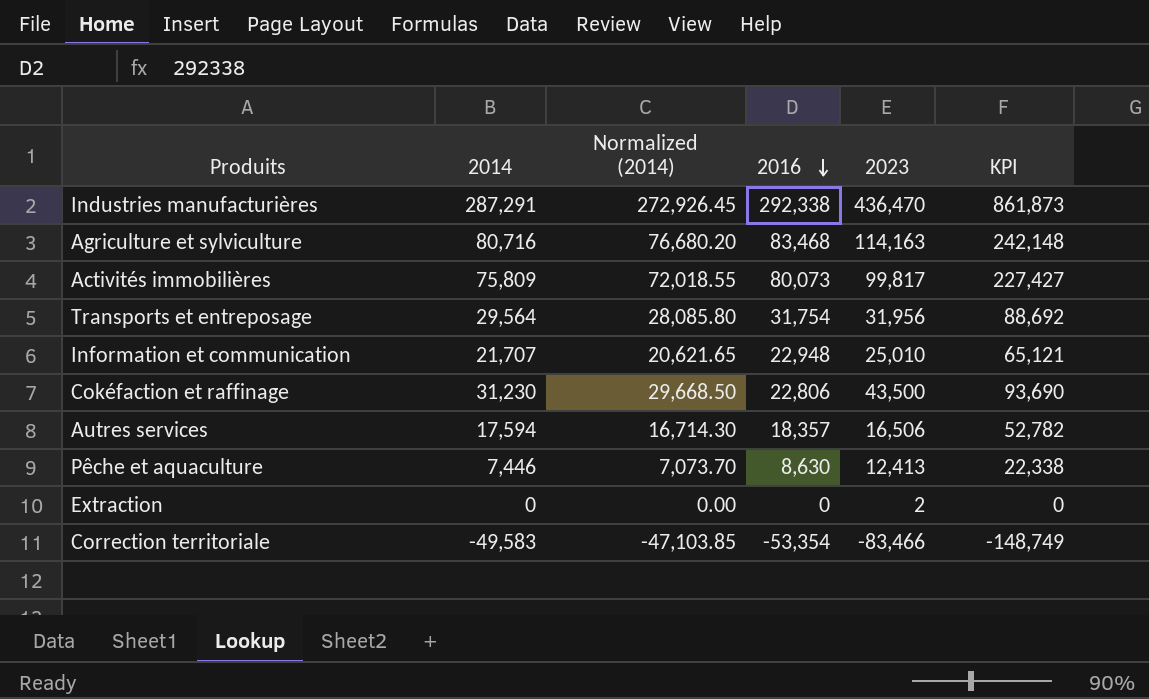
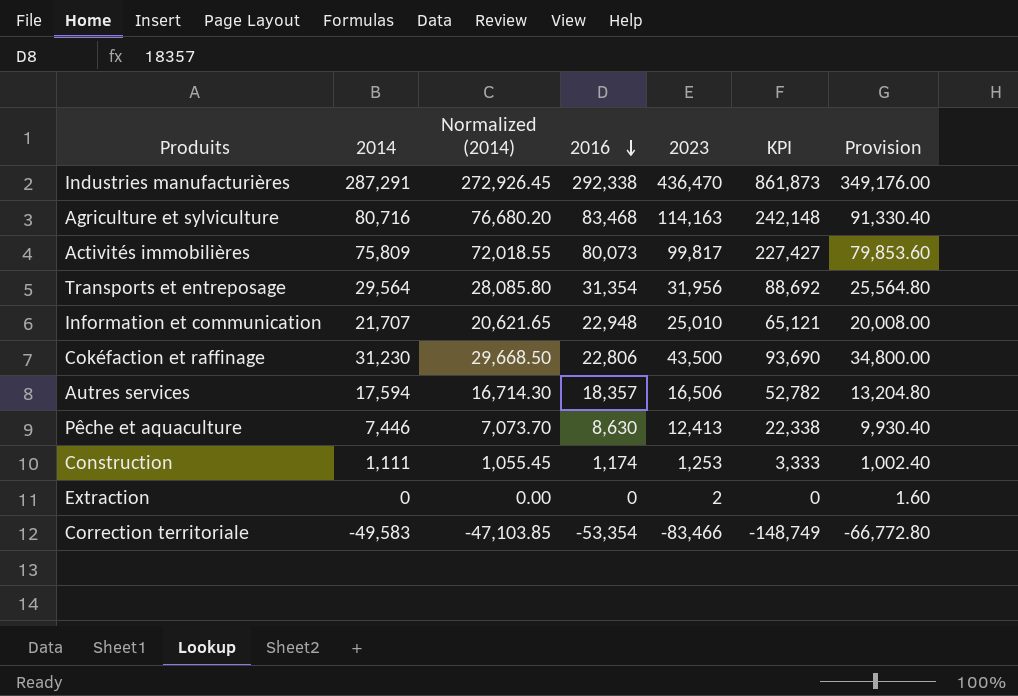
column Provision | formula: none -> [2023] * 0.8
Transports et entreposage | 2016: 31,754 -> 31,354
row Construction: none -> 1,111 | 1,055.45 | 1,174 | 1,253 | 3,333 | 1,002.40

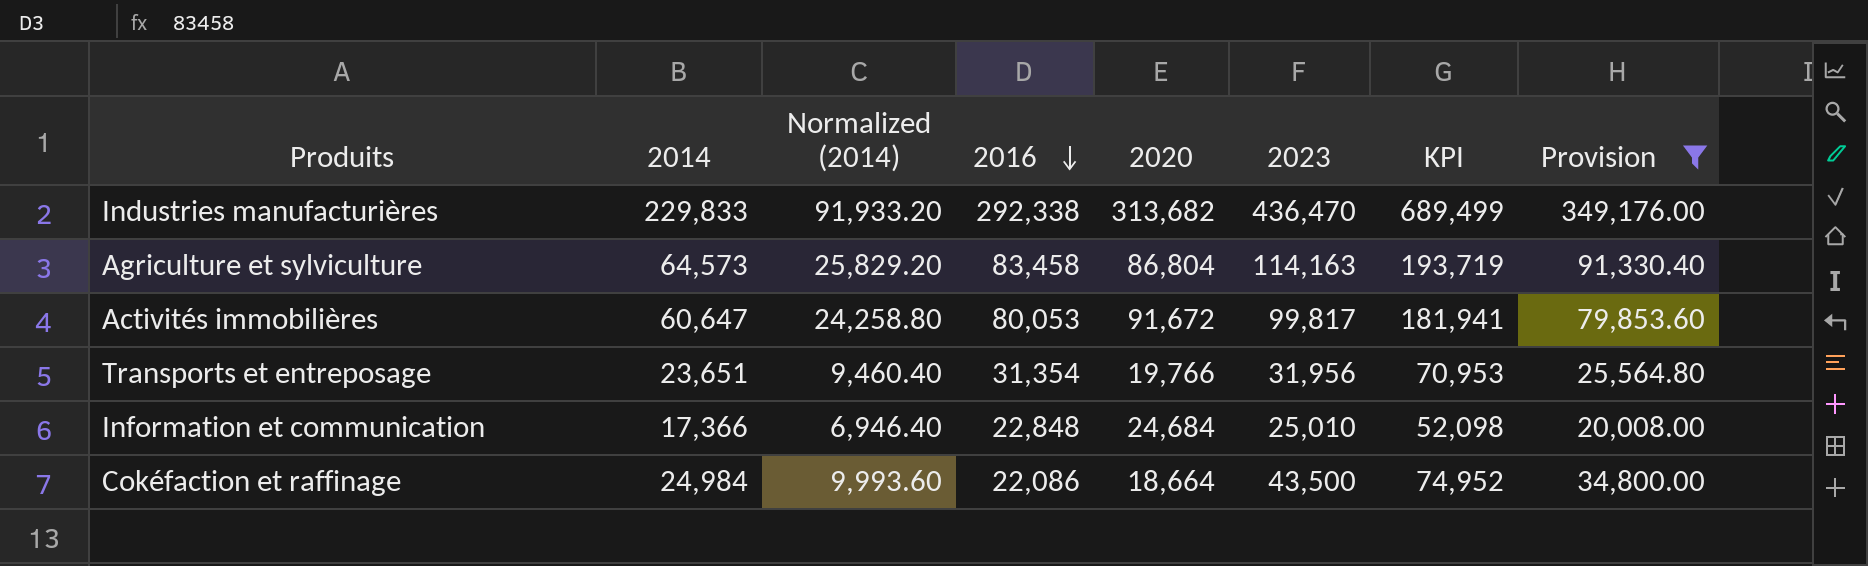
filter: none -> Provision >= 20,008.00
column Normalized (2014) | formula: [2014] * 0.95 -> [2014] * 0.4
column 2020 | position: none -> 5
Industries manufacturières | 2014: 287,291 -> 229,833
Industries manufacturières | KPI: 861,873 -> 689,499
Agriculture et sylviculture | 2014: 80,716 -> 64,573
Agriculture et sylviculture | 2016: 83,468 -> 83,458
Agriculture et sylviculture | KPI: 242,148 -> 193,719
Activités immobilières | 2014: 75,809 -> 60,647
Activités immobilières | 2016: 80,073 -> 80,053
Activités immobilières | KPI: 227,427 -> 181,941
Transports et entreposage | 2014: 29,564 -> 23,651
Transports et entreposage | KPI: 88,692 -> 70,953
Information et communication | 2014: 21,707 -> 17,366
Information et communication | 2016: 22,948 -> 22,848
Information et communication | KPI: 65,121 -> 52,098
Cokéfaction et raffinage | 2014: 31,230 -> 24,984
Cokéfaction et raffinage | 2016: 22,806 -> 22,086
Cokéfaction et raffinage | KPI: 93,690 -> 74,952

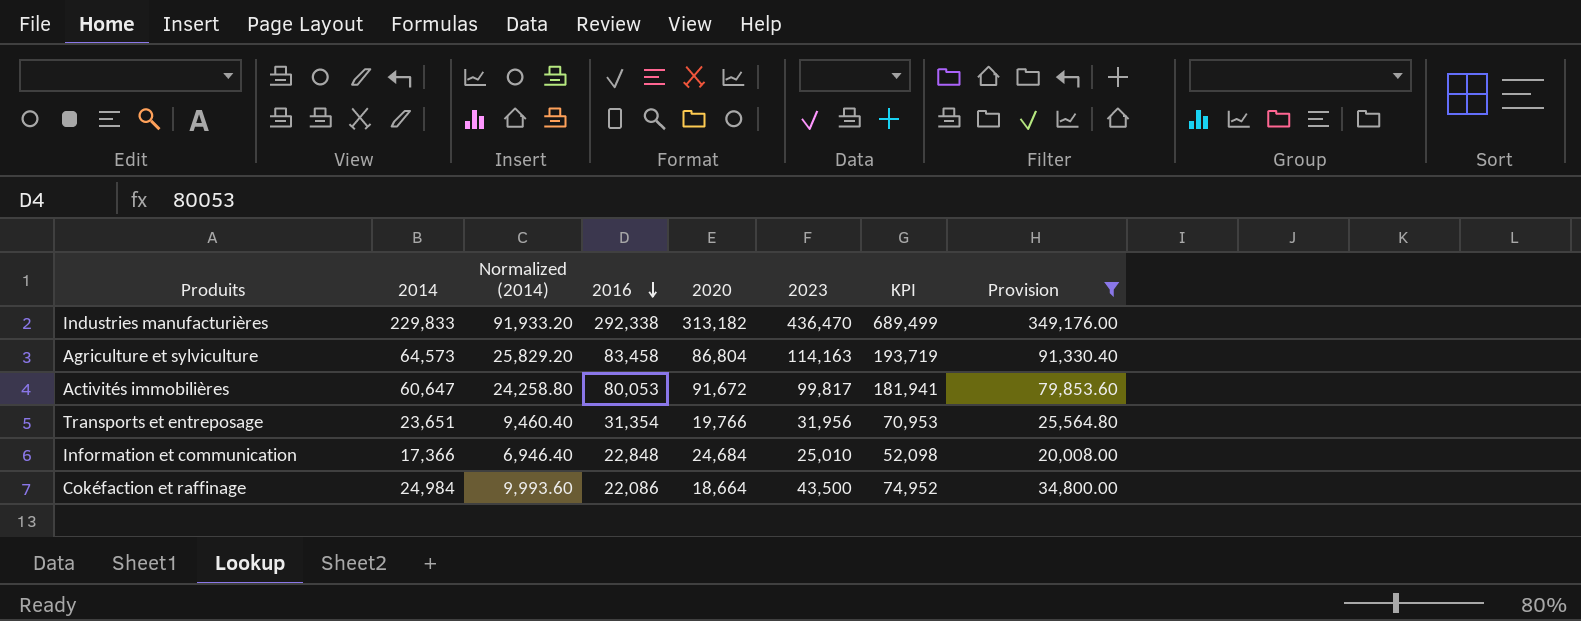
Industries manufacturières | 2020: 313,682 -> 313,182

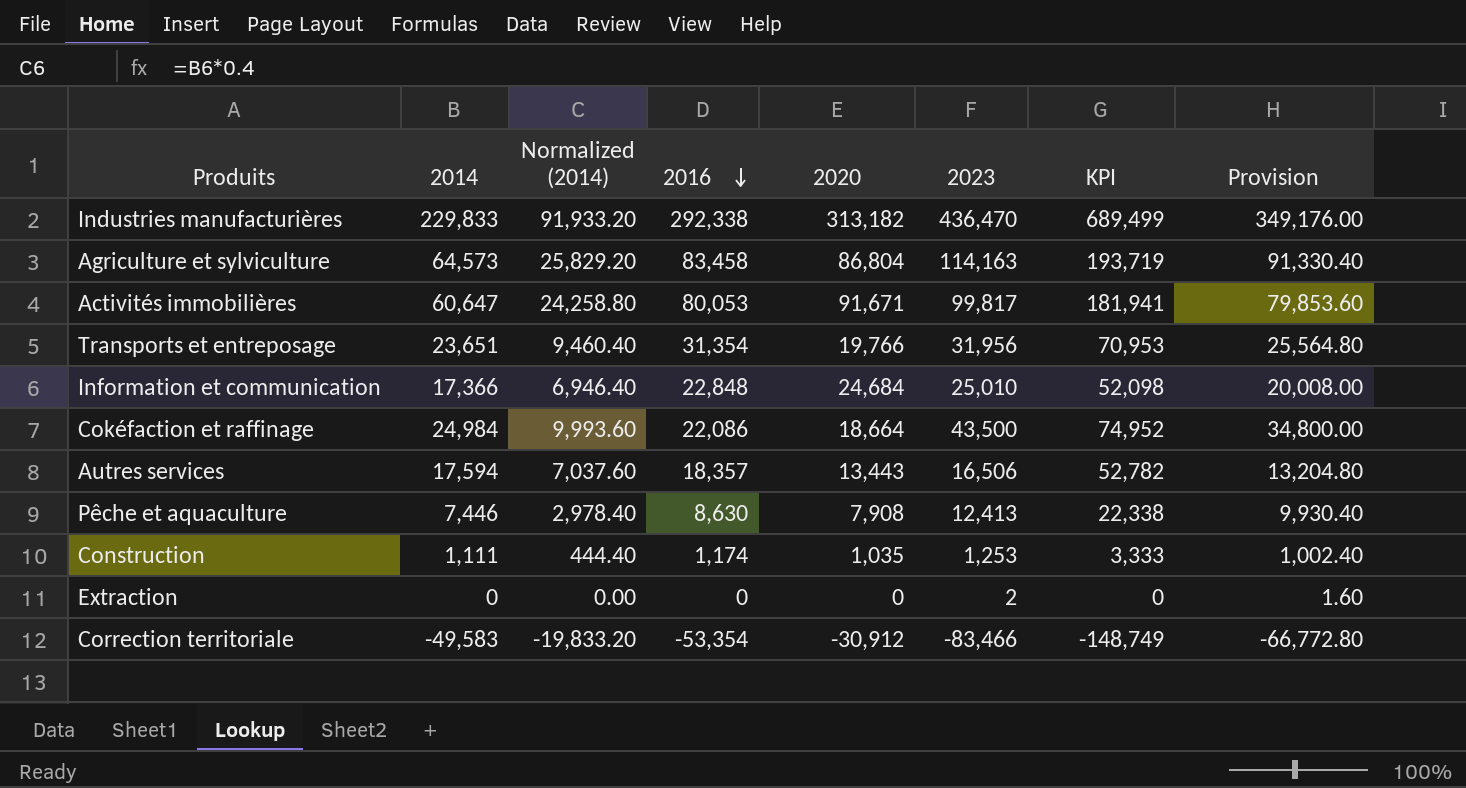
filter: Provision >= 20,008.00 -> none
Activités immobilières | 2020: 91,672 -> 91,671

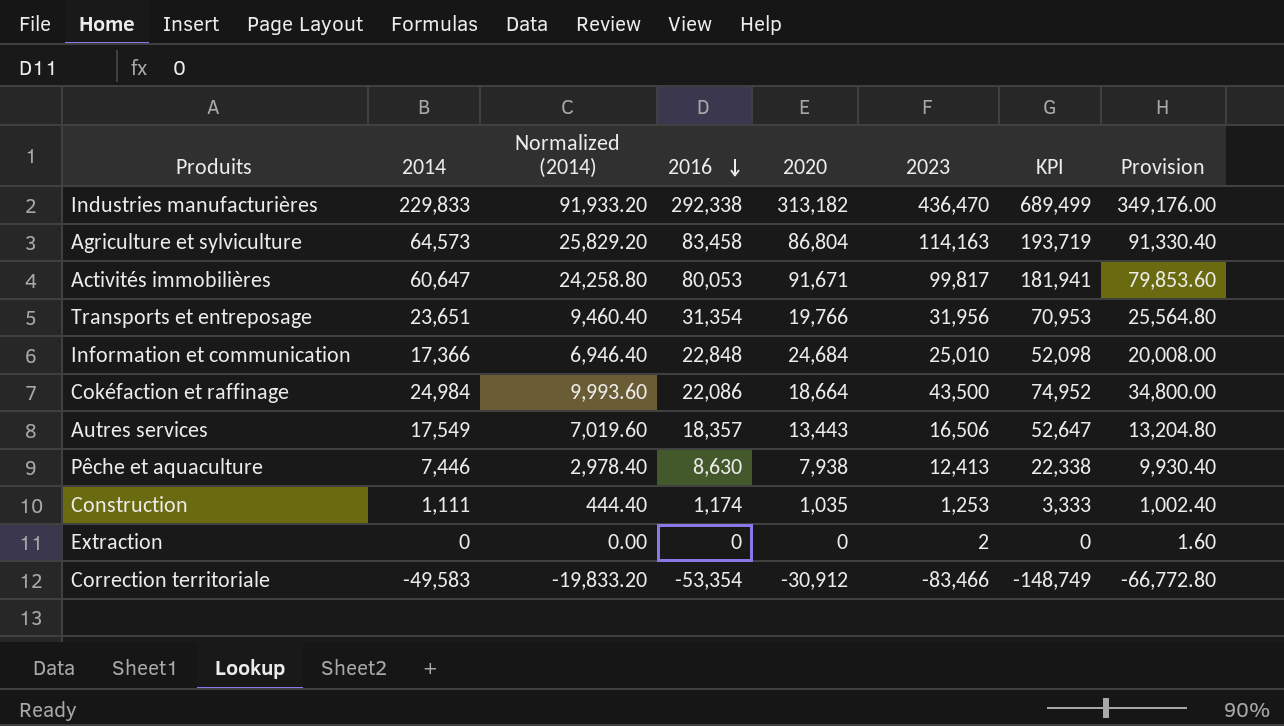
Autres services | 2014: 17,594 -> 17,549
Autres services | Normalized (2014): 7,037.60 -> 7,019.60
Autres services | KPI: 52,782 -> 52,647
Pêche et aquaculture | 2020: 7,908 -> 7,938

